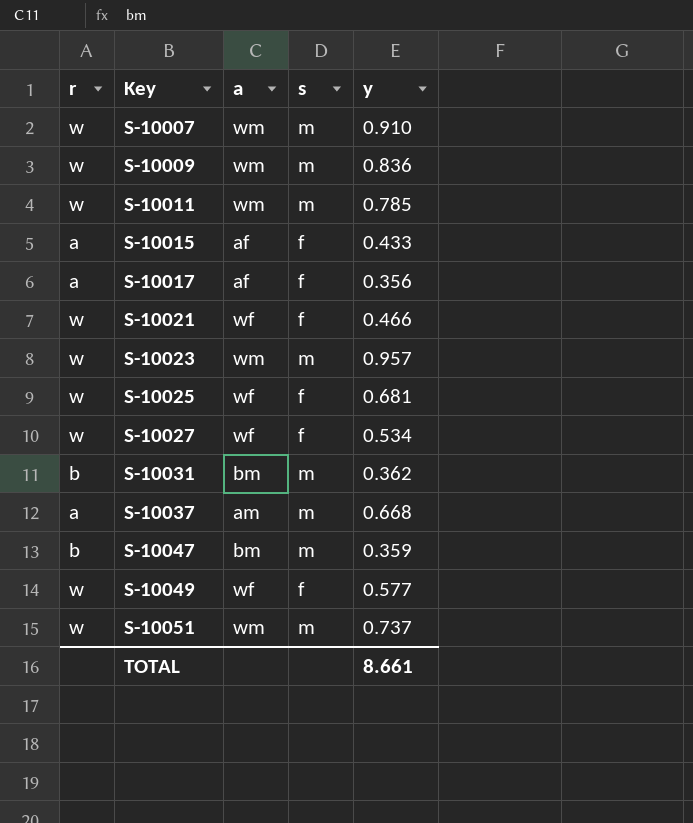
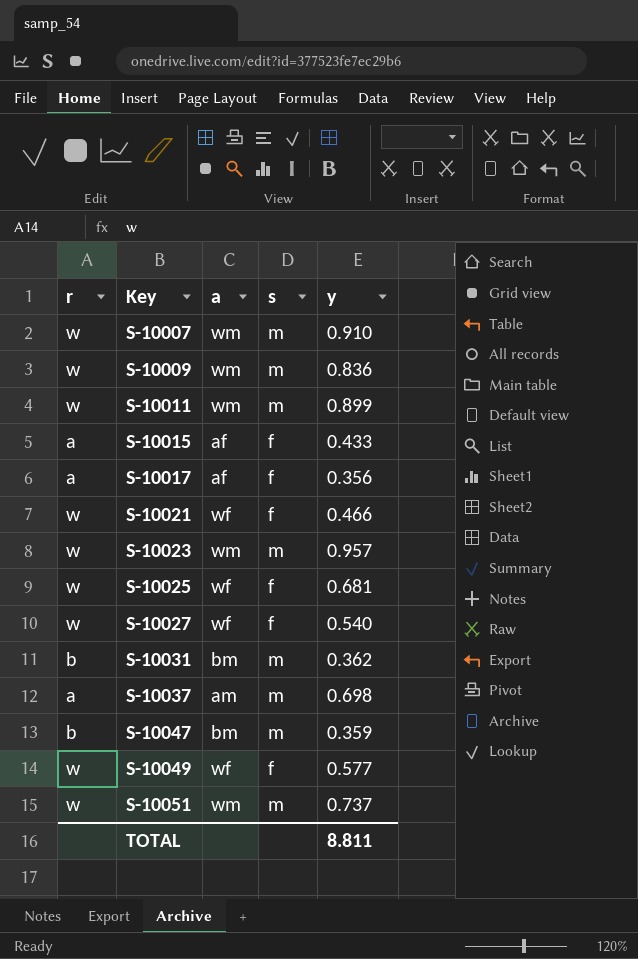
S-10011 | y: 0.785 -> 0.899
S-10027 | y: 0.534 -> 0.540
S-10037 | y: 0.668 -> 0.698
TOTAL | y: 8.661 -> 8.811

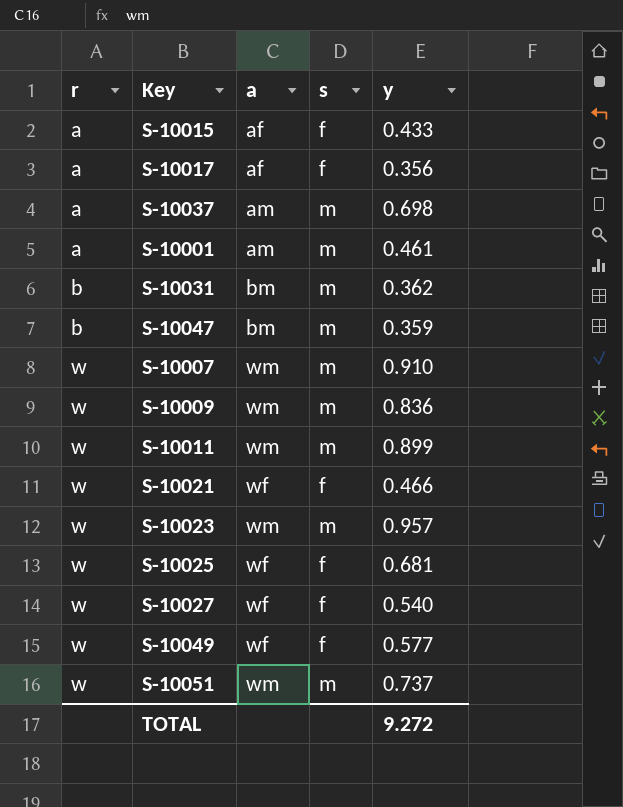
row order: Key ascending -> r ascending
row S-10001: none -> a | am | m | 0.461
TOTAL | y: 8.811 -> 9.272

